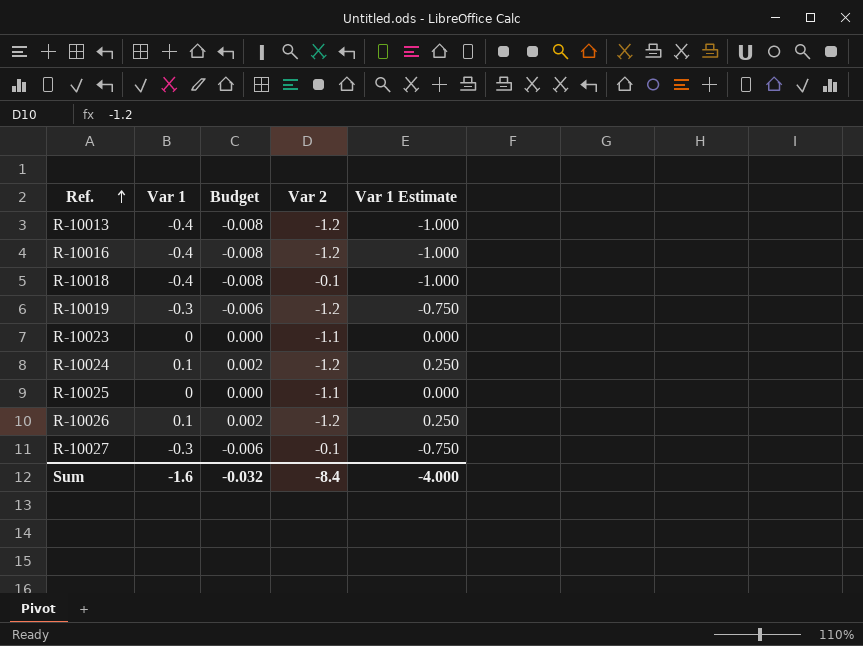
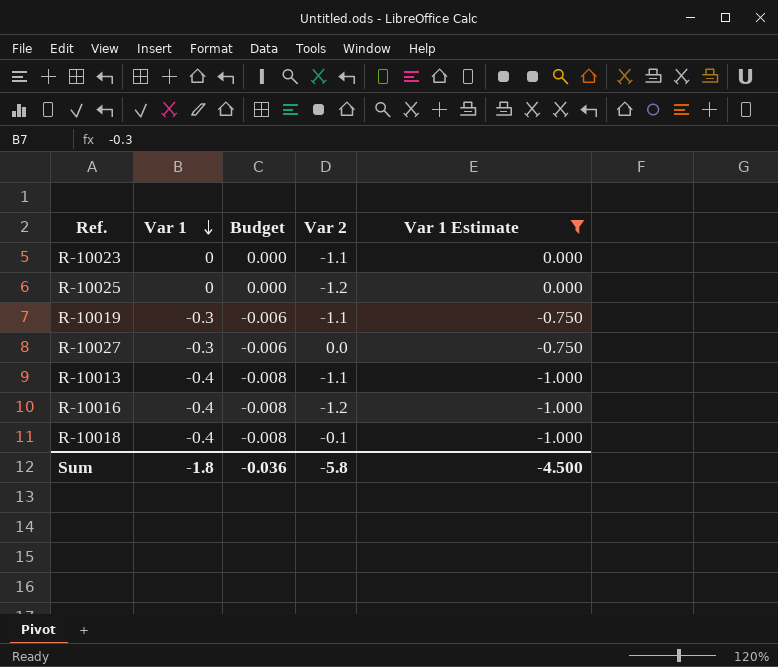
filter: none -> Var 1 Estimate != 0.250
row order: Ref. ascending -> Var 1 descending
R-10025 | Var 2: -1.1 -> -1.2
R-10019 | Var 2: -1.2 -> -1.1
R-10027 | Var 2: -0.1 -> 0.0
R-10013 | Var 2: -1.2 -> -1.1
Sum | Var 1: -1.6 -> -1.8
Sum | Budget: -0.032 -> -0.036
Sum | Var 2: -8.4 -> -5.8
Sum | Var 1 Estimate: -4.000 -> -4.500

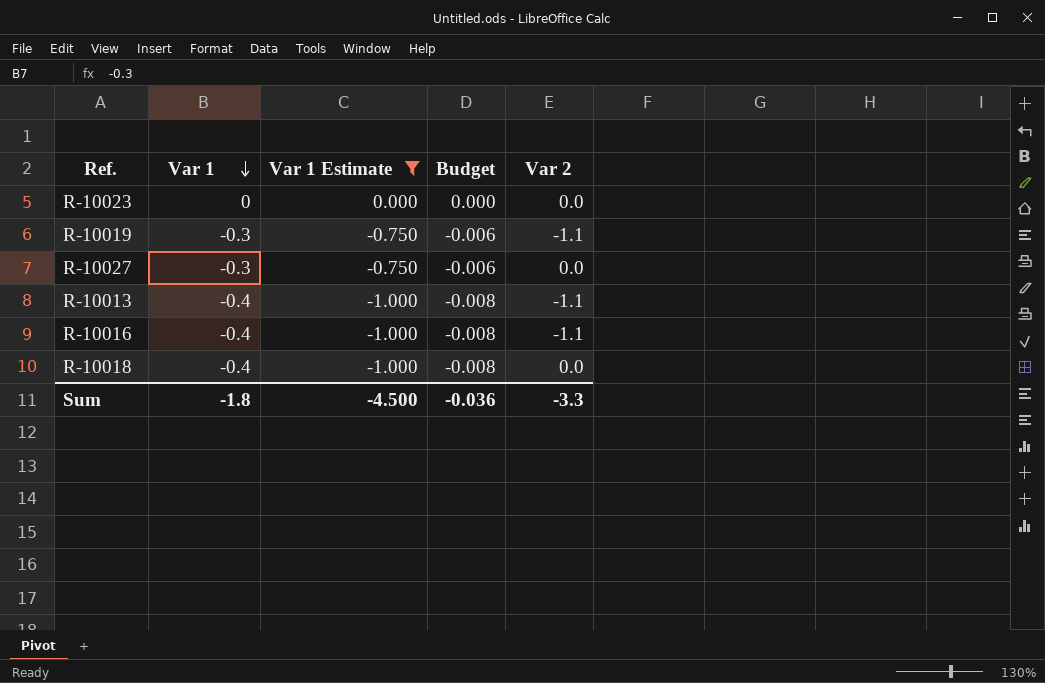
column Var 1 Estimate | position: 5 -> 3
row R-10025: 0 | 0.000 | -1.2 | 0.000 -> none
R-10023 | Var 2: -1.1 -> 0.0
R-10016 | Var 2: -1.2 -> -1.1
R-10018 | Var 2: -0.1 -> 0.0
Sum | Var 2: -5.8 -> -3.3

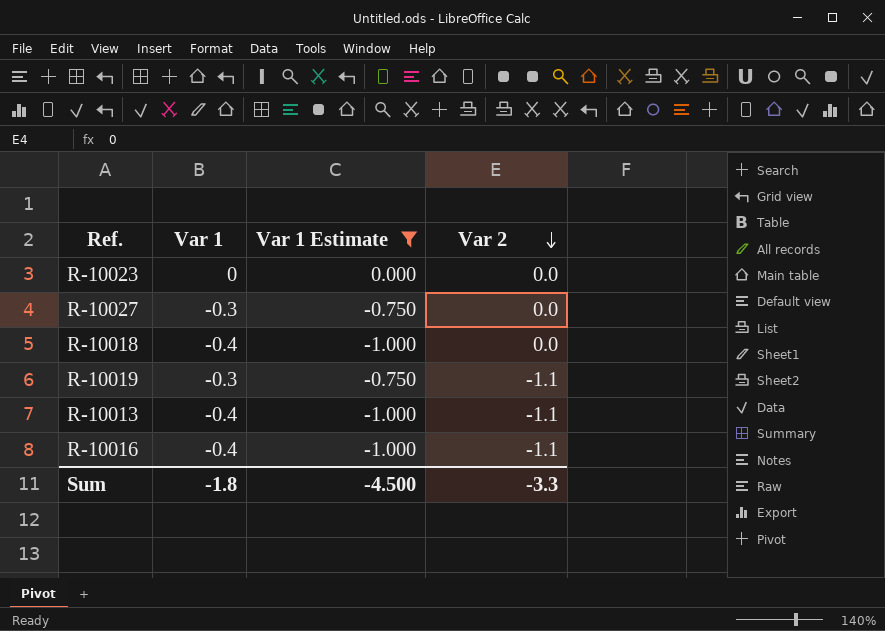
row order: Var 1 descending -> Var 2 descending
column Budget | formula: [Var 1] * 0.02 -> none

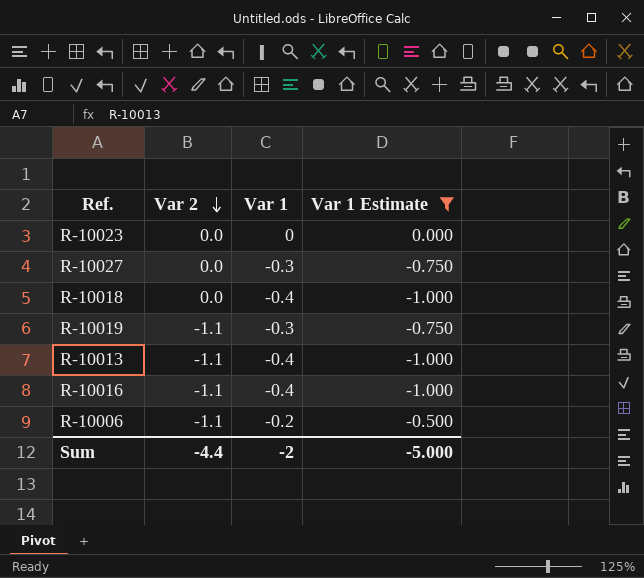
column Var 2 | position: 4 -> 2
row R-10006: none -> -1.1 | -0.2 | -0.500
Sum | Var 2: -3.3 -> -4.4
Sum | Var 1: -1.8 -> -2
Sum | Var 1 Estimate: -4.500 -> -5.000

